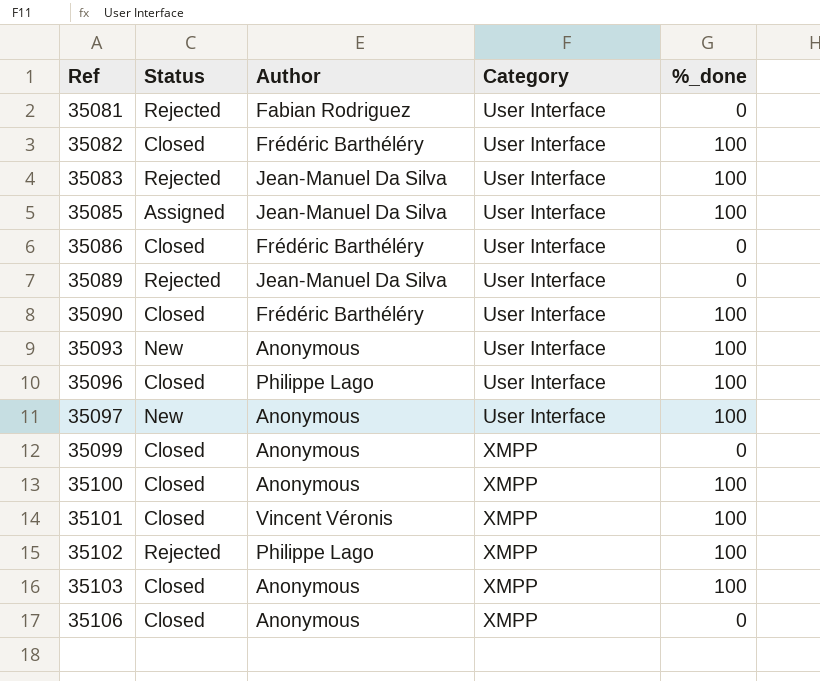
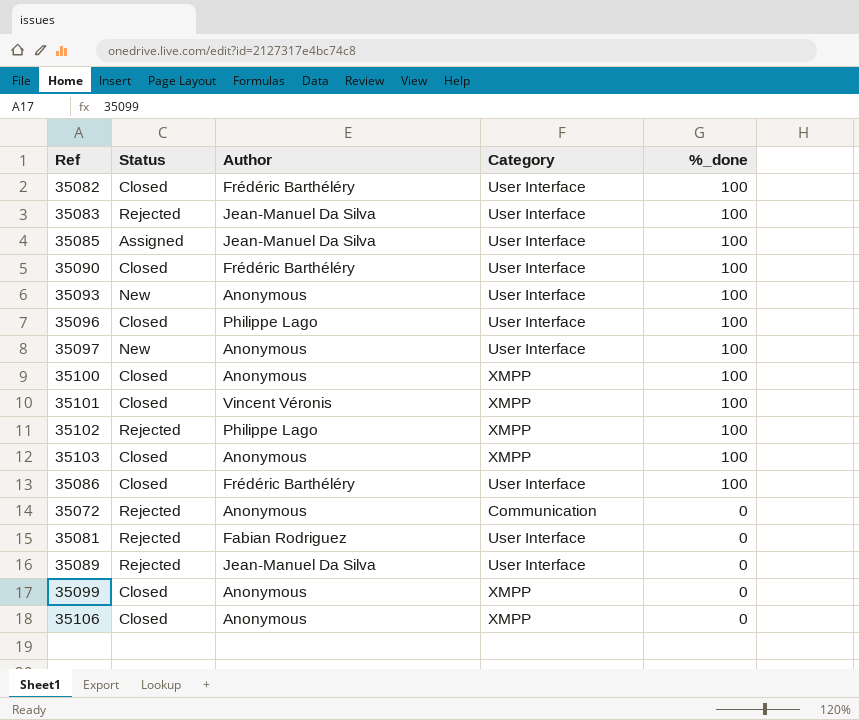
row order: Ref ascending -> %_done descending
35086 | %_done: 0 -> 100
row 35072: none -> Rejected | Anonymous | Communication | 0

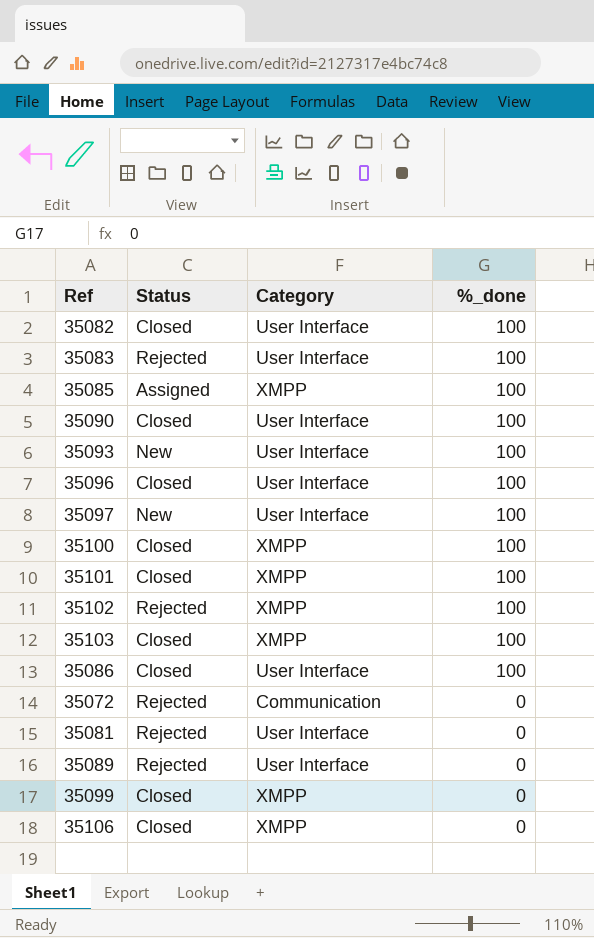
column Author | position: 3 -> none
35085 | Category: User Interface -> XMPP

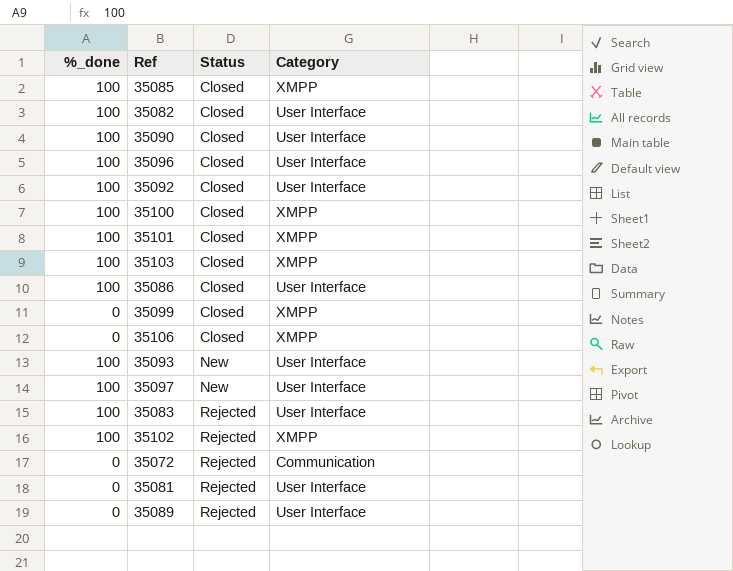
row order: %_done descending -> Status ascending
column %_done | position: 4 -> 1
35085 | Status: Assigned -> Closed
row 35092: none -> 100 | Closed | User Interface

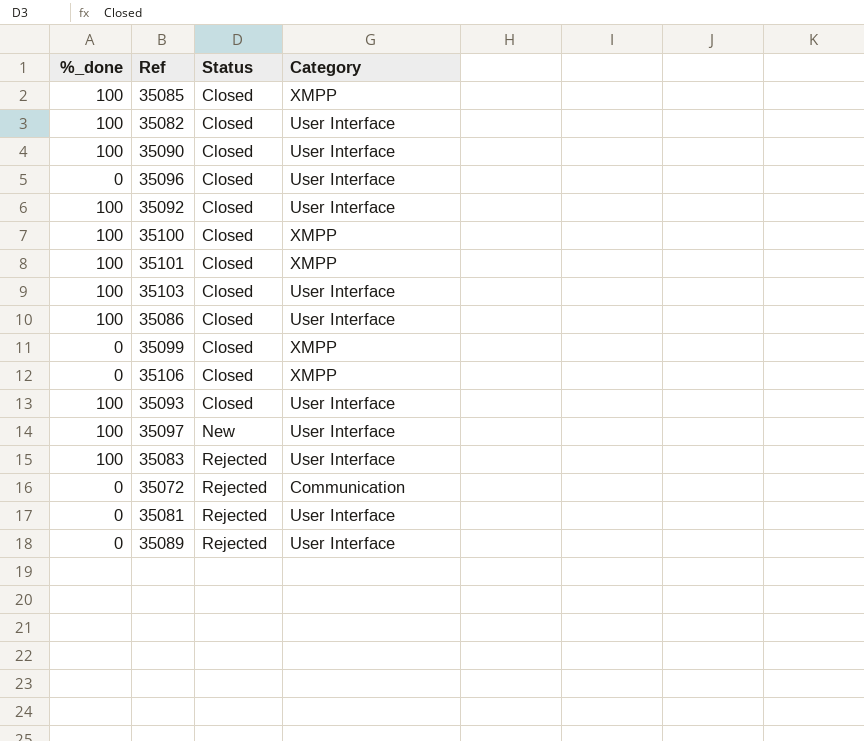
row 35102: 100 | Rejected | XMPP -> none
35096 | %_done: 100 -> 0
35103 | Category: XMPP -> User Interface
35093 | Status: New -> Closed

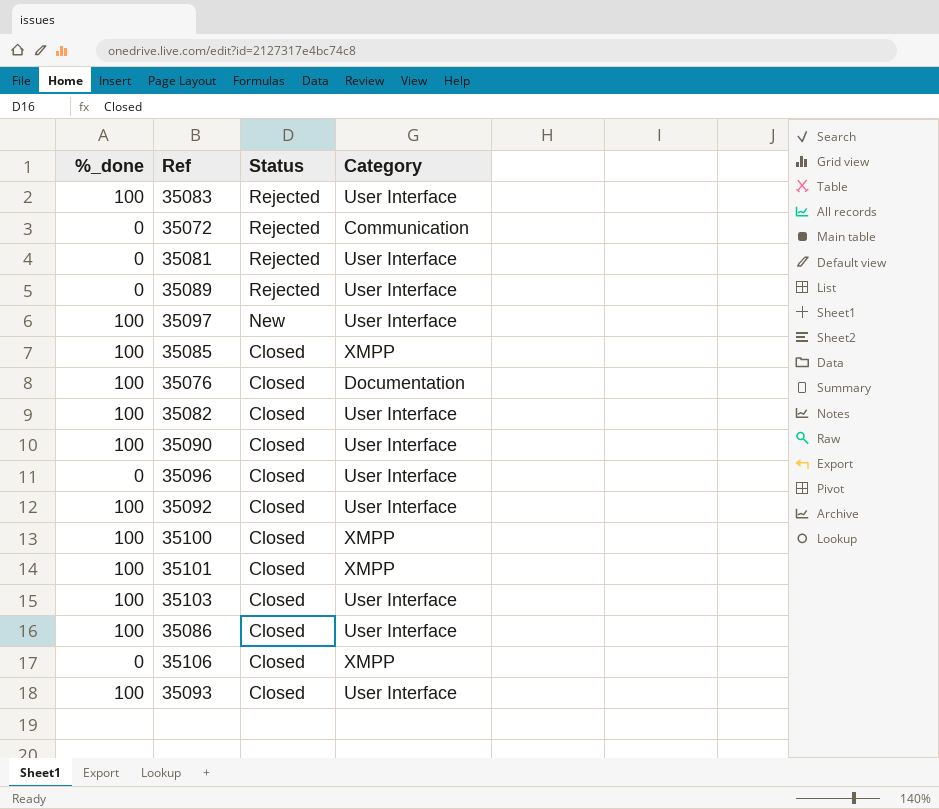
row order: Status ascending -> Status descending
row 35099: 0 | Closed | XMPP -> none
row 35076: none -> 100 | Closed | Documentation

